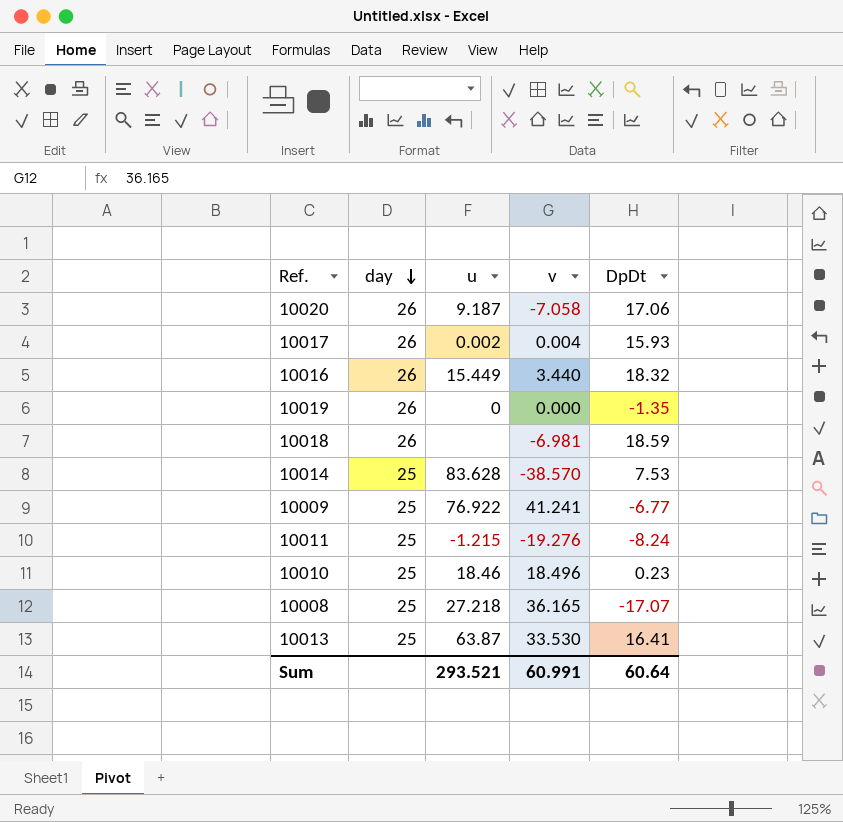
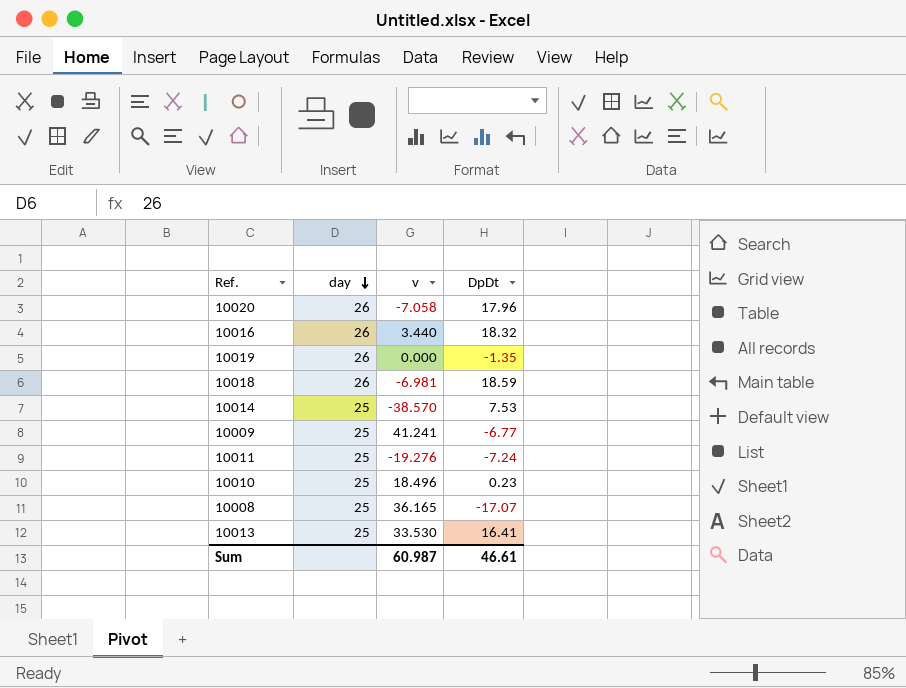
column u | position: 3 -> none
row 10017: 26 | 0.002 | 0.004 | 15.93 -> none
10020 | DpDt: 17.06 -> 17.96
10011 | DpDt: -8.24 -> -7.24
Sum | v: 60.991 -> 60.987
Sum | DpDt: 60.64 -> 46.61

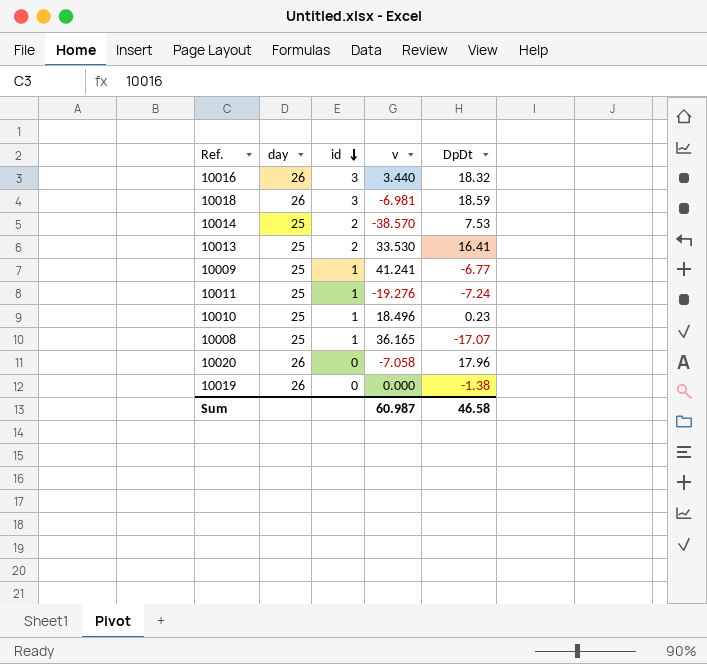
row order: day descending -> id descending
column id | position: none -> 3
10019 | DpDt: -1.35 -> -1.38
Sum | DpDt: 46.61 -> 46.58

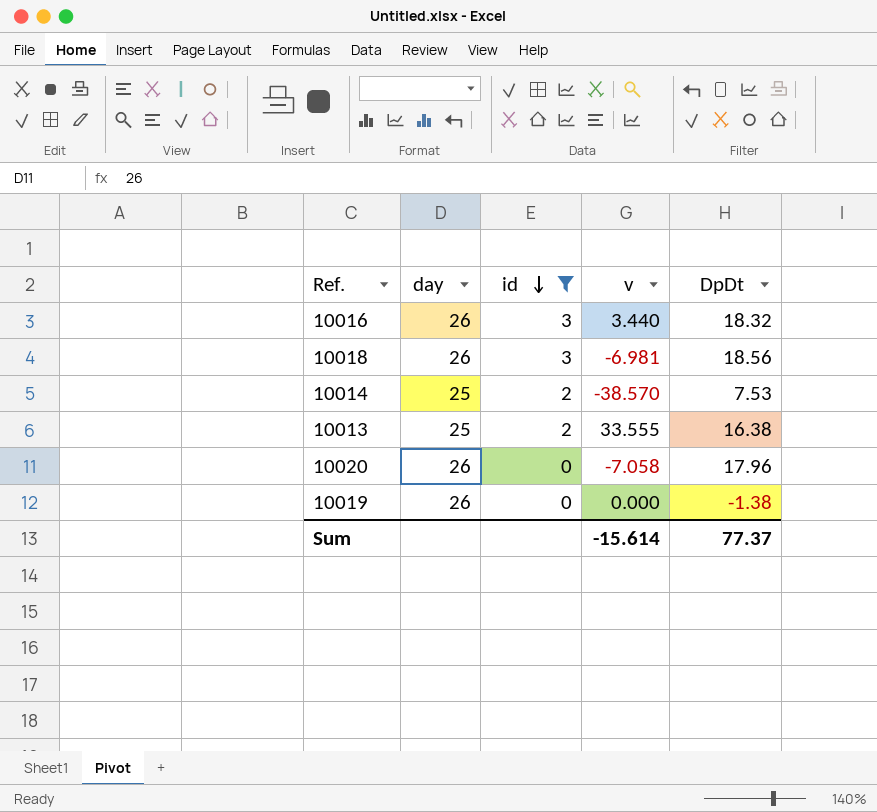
filter: none -> id != 1
10018 | DpDt: 18.59 -> 18.56
10013 | v: 33.530 -> 33.555
10013 | DpDt: 16.41 -> 16.38
Sum | v: 60.987 -> -15.614
Sum | DpDt: 46.58 -> 77.37

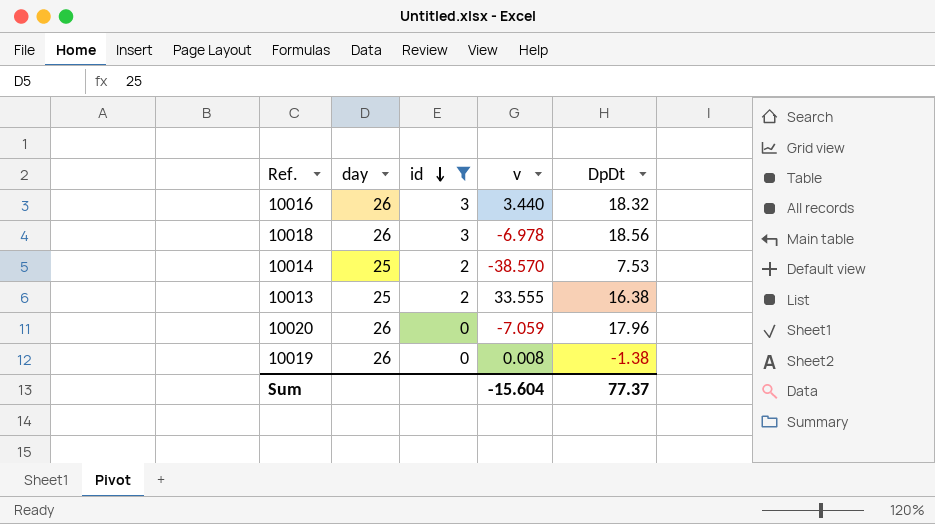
10018 | v: -6.981 -> -6.978
10020 | v: -7.058 -> -7.059
10019 | v: 0.000 -> 0.008
Sum | v: -15.614 -> -15.604

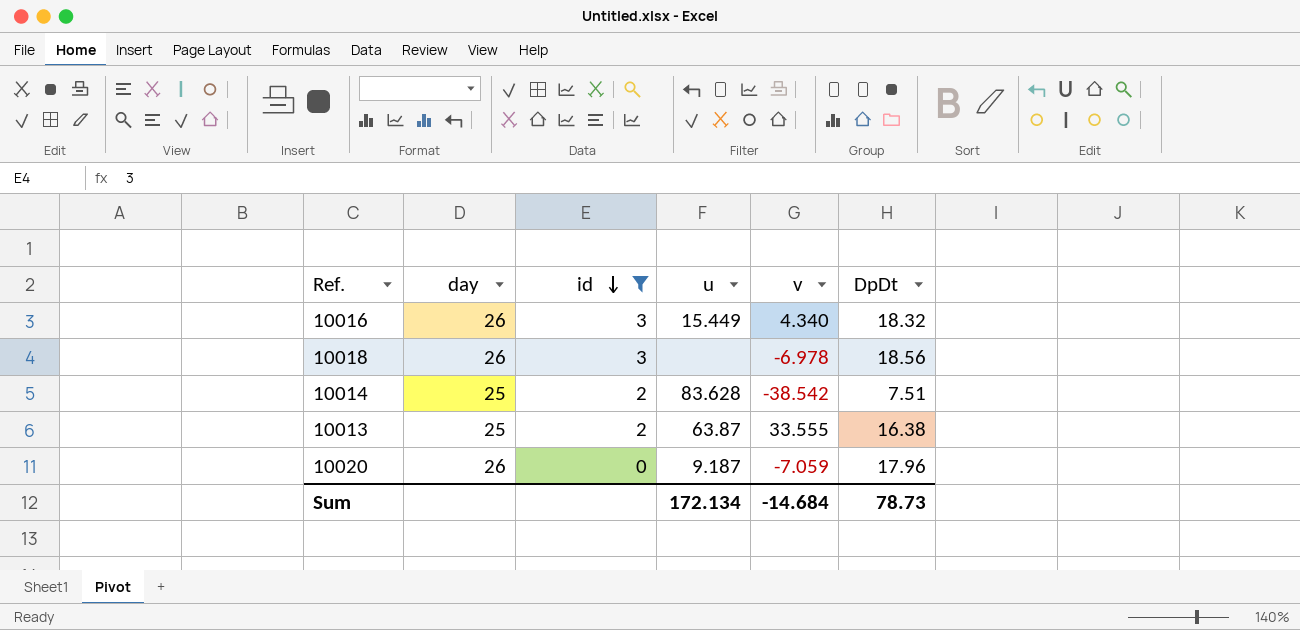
column u | position: none -> 4
row 10019: 26 | 0 | 0.008 | -1.38 -> none
10016 | v: 3.440 -> 4.340
10014 | v: -38.570 -> -38.542
10014 | DpDt: 7.53 -> 7.51
Sum | v: -15.604 -> -14.684
Sum | DpDt: 77.37 -> 78.73

